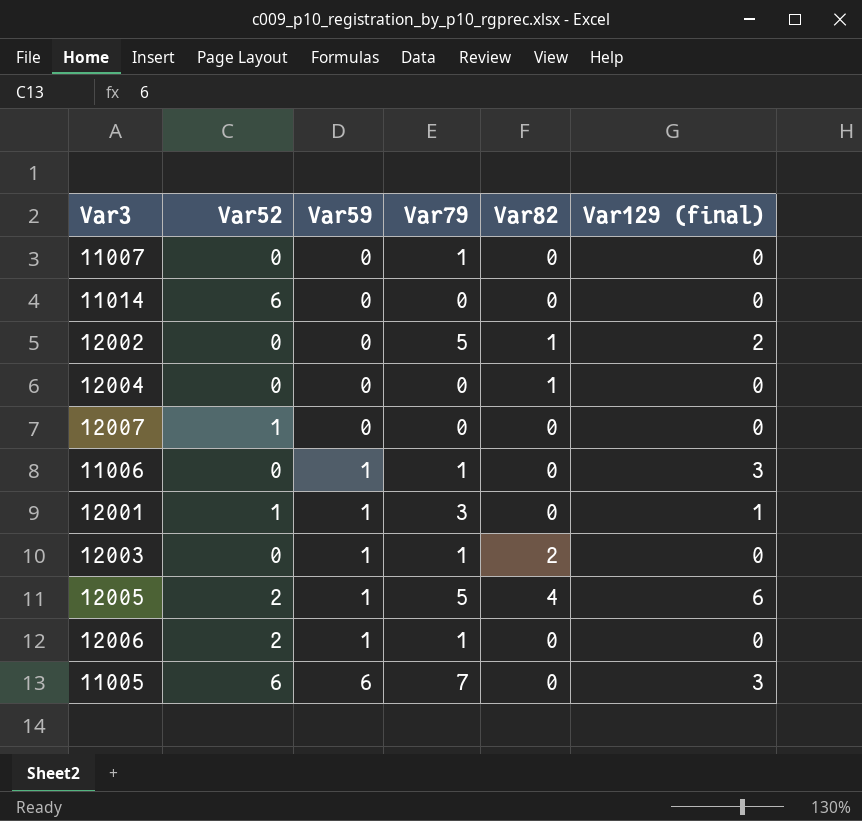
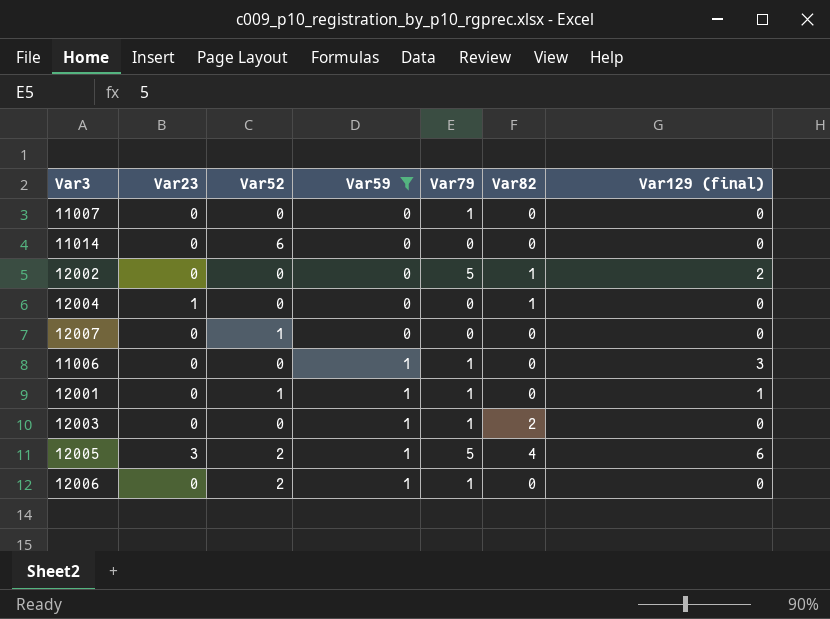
filter: none -> Var59 != 6
column Var23 | position: none -> 2
12001 | Var79: 3 -> 1

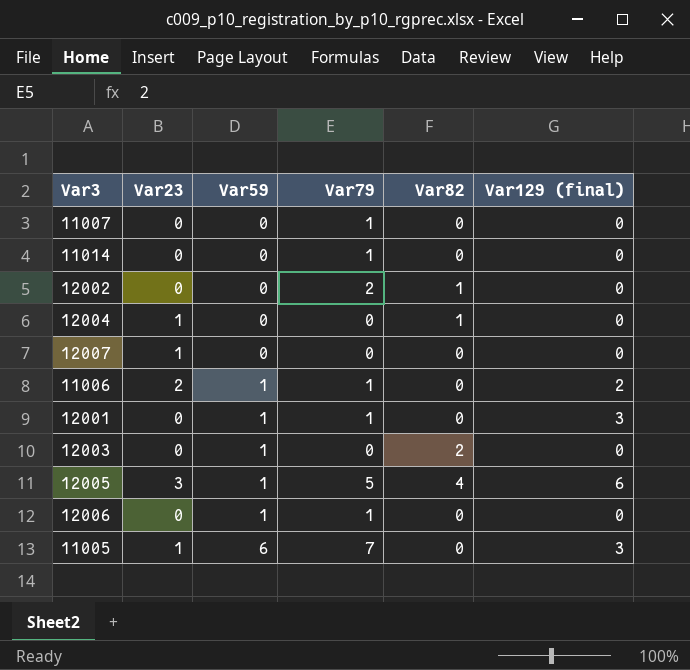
filter: Var59 != 6 -> none
column Var52 | position: 3 -> none
11014 | Var79: 0 -> 1
12002 | Var79: 5 -> 2
12002 | Var129 (final): 2 -> 0
12007 | Var23: 0 -> 1
11006 | Var23: 0 -> 2
11006 | Var129 (final): 3 -> 2
12001 | Var129 (final): 1 -> 3
12003 | Var79: 1 -> 0

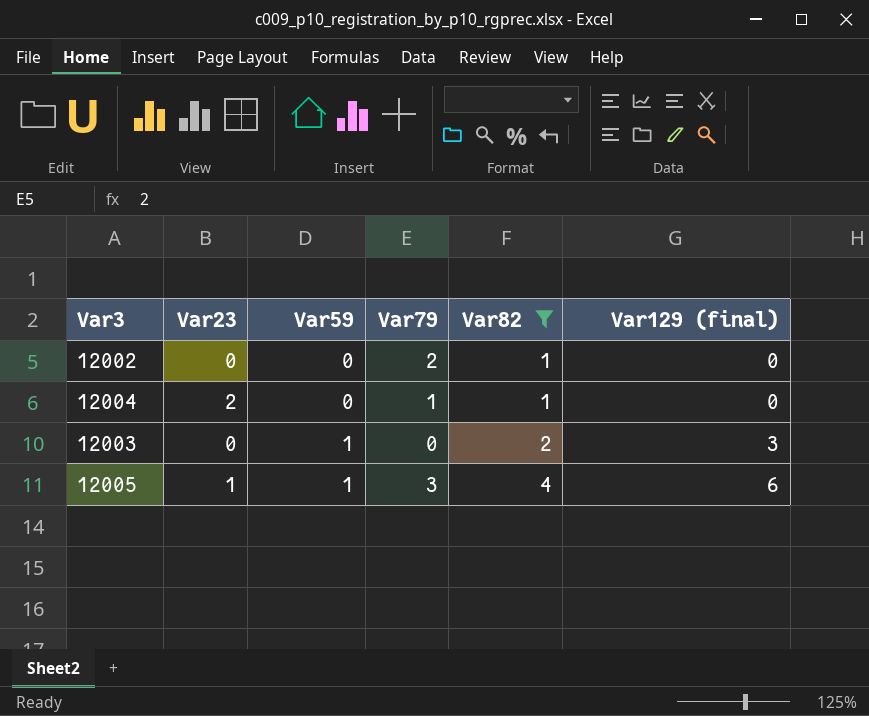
filter: none -> Var82 != 0
12004 | Var23: 1 -> 2
12004 | Var79: 0 -> 1
12003 | Var129 (final): 0 -> 3
12005 | Var23: 3 -> 1
12005 | Var79: 5 -> 3

